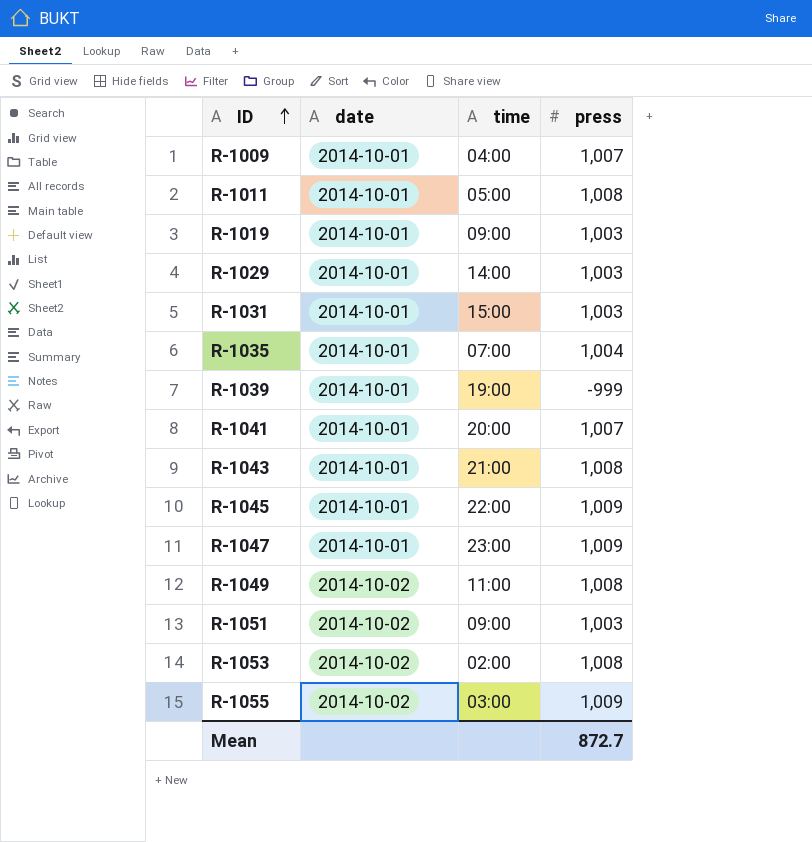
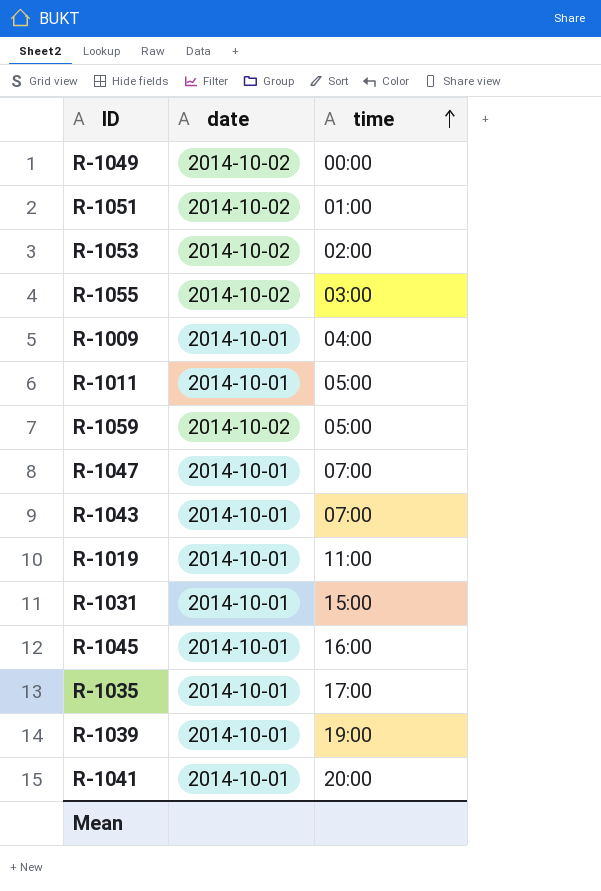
row order: ID ascending -> time ascending
column press | position: 4 -> none
row R-1029: 2014-10-01 | 14:00 | 1,003 -> none
R-1049 | time: 11:00 -> 00:00
R-1051 | time: 09:00 -> 01:00
row R-1059: none -> 2014-10-02 | 05:00
R-1047 | time: 23:00 -> 07:00
R-1043 | time: 21:00 -> 07:00
R-1019 | time: 09:00 -> 11:00
R-1045 | time: 22:00 -> 16:00
R-1035 | time: 07:00 -> 17:00

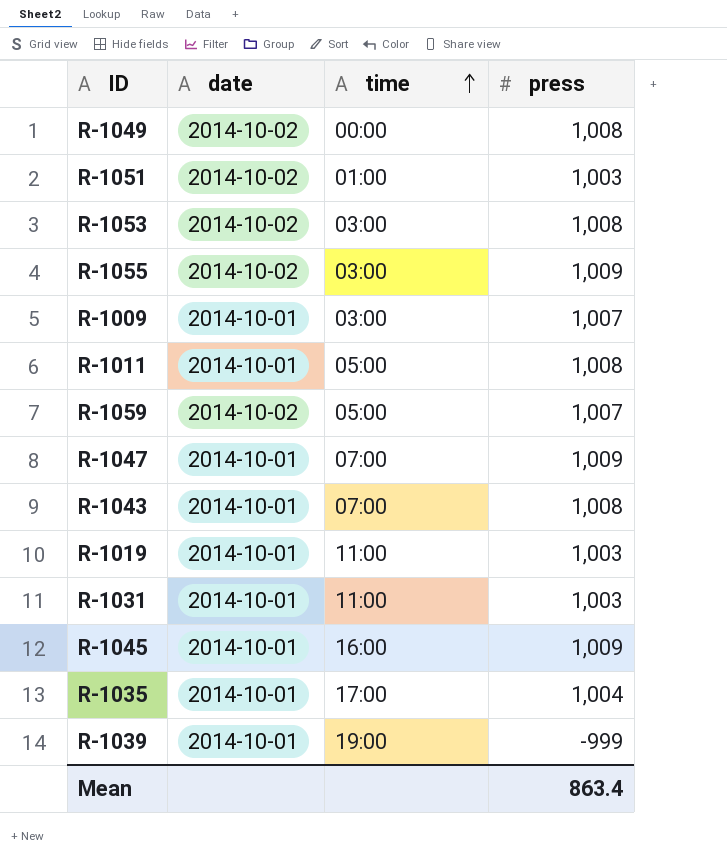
column press | position: none -> 4
row R-1041: 2014-10-01 | 20:00 -> none
R-1053 | time: 02:00 -> 03:00
R-1009 | time: 04:00 -> 03:00
R-1031 | time: 15:00 -> 11:00

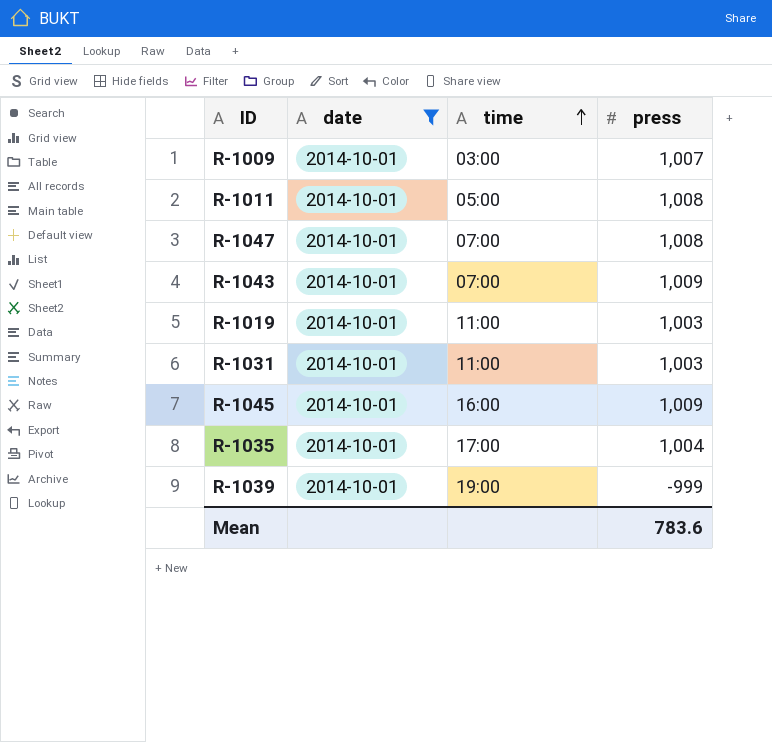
filter: none -> date = 2014-10-01
R-1047 | press: 1,009 -> 1,008
R-1043 | press: 1,008 -> 1,009
Mean | press: 863.4 -> 783.6

